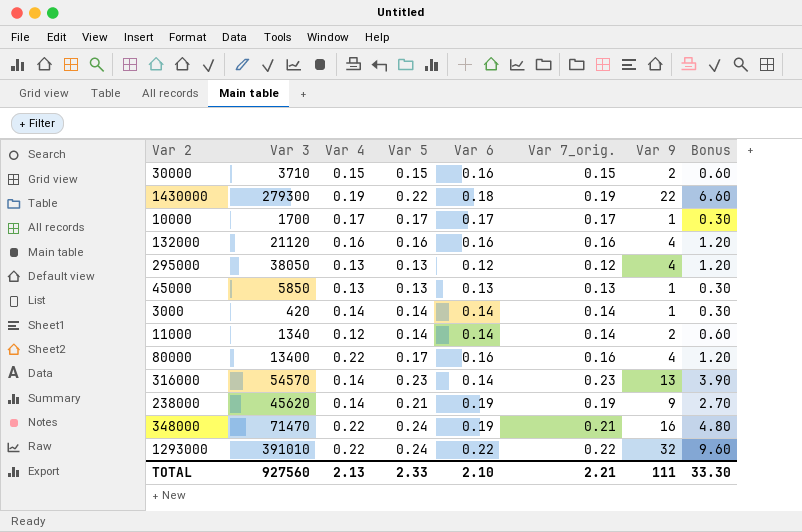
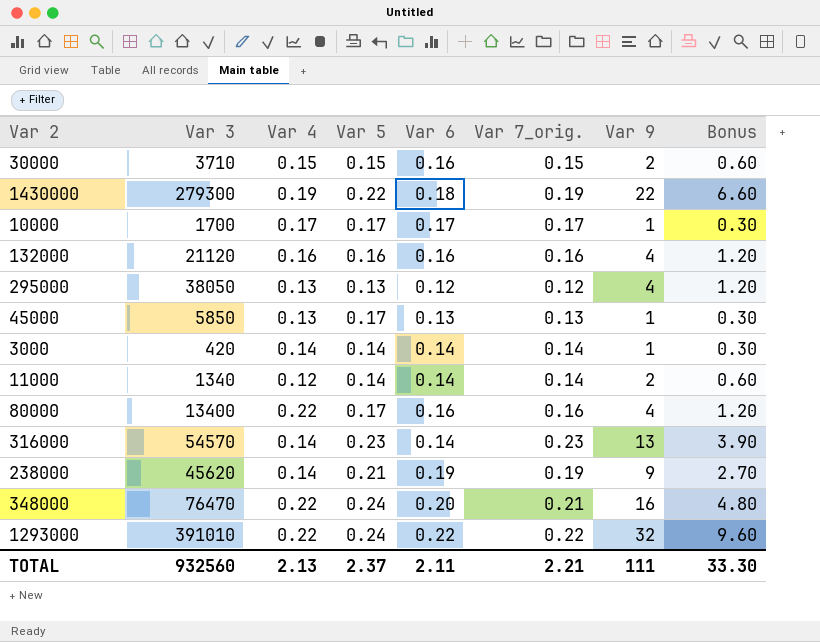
45000 | Var 5: 0.13 -> 0.17
348000 | Var 3: 71470 -> 76470
348000 | Var 6: 0.19 -> 0.20
TOTAL | Var 3: 927560 -> 932560
TOTAL | Var 5: 2.33 -> 2.37
TOTAL | Var 6: 2.10 -> 2.11

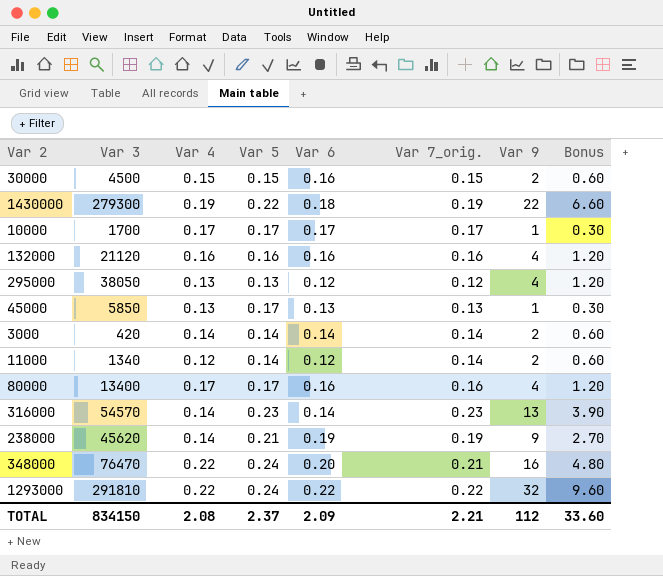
30000 | Var 3: 3710 -> 4500
3000 | Var 9: 1 -> 2
3000 | Bonus: 0.30 -> 0.60
11000 | Var 6: 0.14 -> 0.12
80000 | Var 4: 0.22 -> 0.17
1293000 | Var 3: 391010 -> 291810
TOTAL | Var 3: 932560 -> 834150
TOTAL | Var 4: 2.13 -> 2.08
TOTAL | Var 6: 2.11 -> 2.09
TOTAL | Var 9: 111 -> 112
TOTAL | Bonus: 33.30 -> 33.60

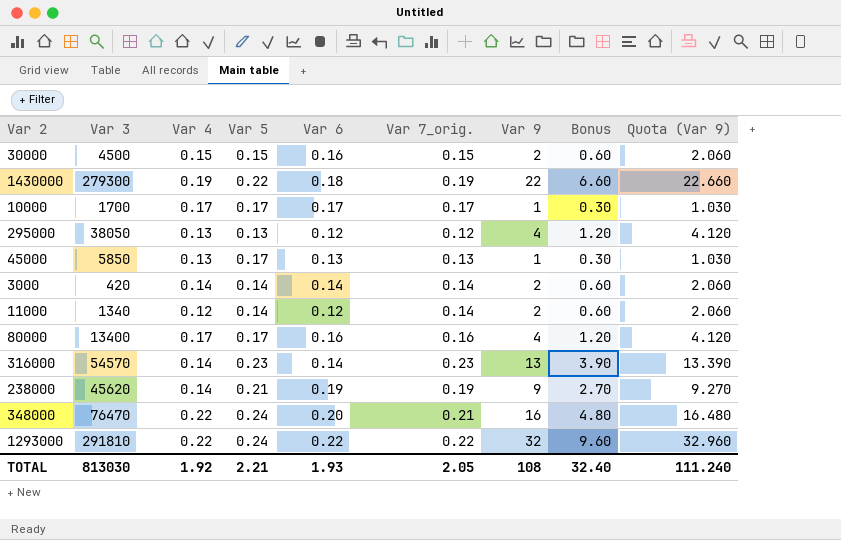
column Quota (Var 9) | formula: none -> [Var 9] * 1.03
row 132000: 21120 | 0.16 | 0.16 | 0.16 | 0.16 | 4 | 1.20 -> none
TOTAL | Var 3: 834150 -> 813030
TOTAL | Var 4: 2.08 -> 1.92
TOTAL | Var 5: 2.37 -> 2.21
TOTAL | Var 6: 2.09 -> 1.93
TOTAL | Var 7_orig.: 2.21 -> 2.05
TOTAL | Var 9: 112 -> 108
TOTAL | Bonus: 33.60 -> 32.40

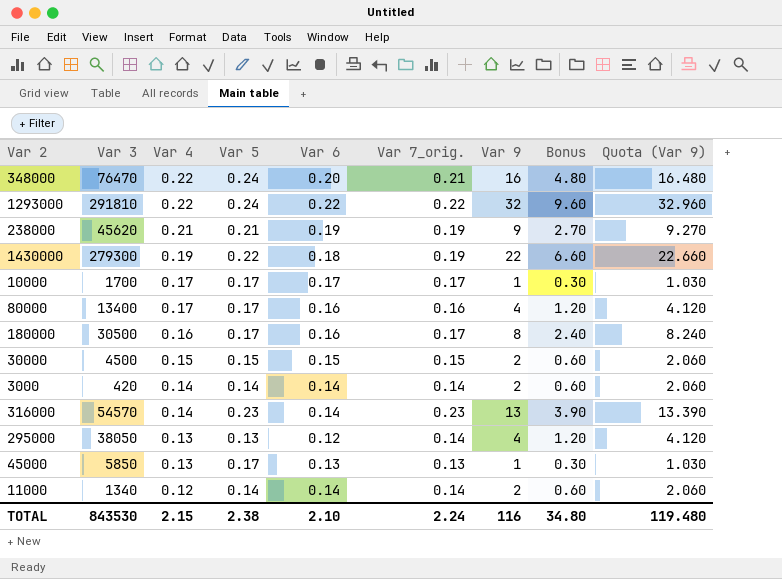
row order: none -> Var 4 descending
238000 | Var 4: 0.14 -> 0.21
row 180000: none -> 30500 | 0.16 | 0.17 | 0.16 | 0.17 | 8 | 2.40 | 8.240
30000 | Var 6: 0.16 -> 0.15
295000 | Var 7_orig.: 0.12 -> 0.14
11000 | Var 6: 0.12 -> 0.14
TOTAL | Var 3: 813030 -> 843530
TOTAL | Var 4: 1.92 -> 2.15
TOTAL | Var 5: 2.21 -> 2.38
TOTAL | Var 6: 1.93 -> 2.10
TOTAL | Var 7_orig.: 2.05 -> 2.24
TOTAL | Var 9: 108 -> 116
TOTAL | Bonus: 32.40 -> 34.80
TOTAL | Quota (Var 9): 111.240 -> 119.480

